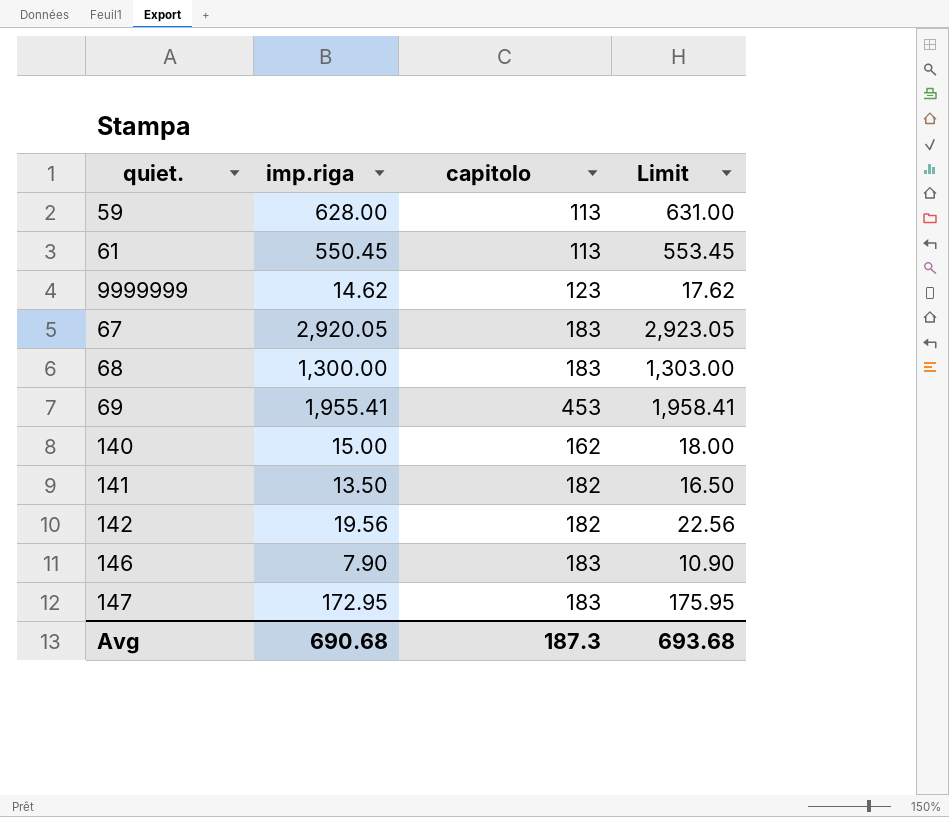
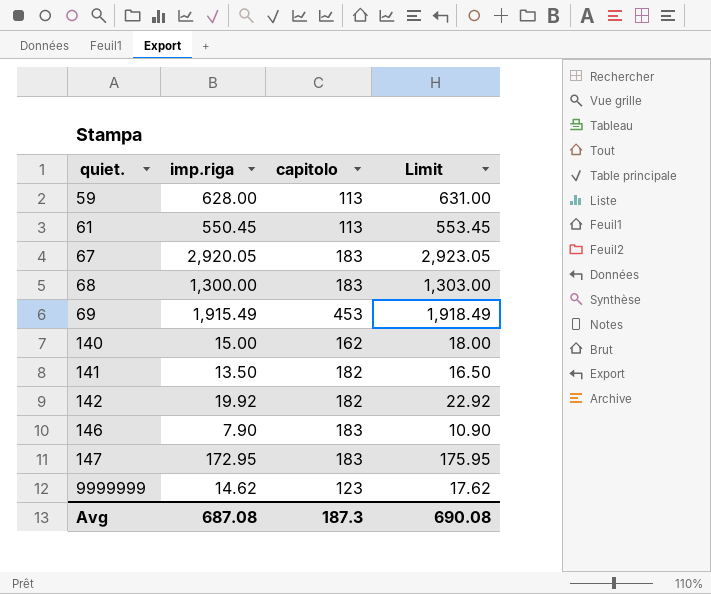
row order: none -> quiet. ascending
69 | imp.riga: 1,955.41 -> 1,915.49
69 | Limit: 1,958.41 -> 1,918.49
142 | imp.riga: 19.56 -> 19.92
142 | Limit: 22.56 -> 22.92
Avg | imp.riga: 690.68 -> 687.08
Avg | Limit: 693.68 -> 690.08

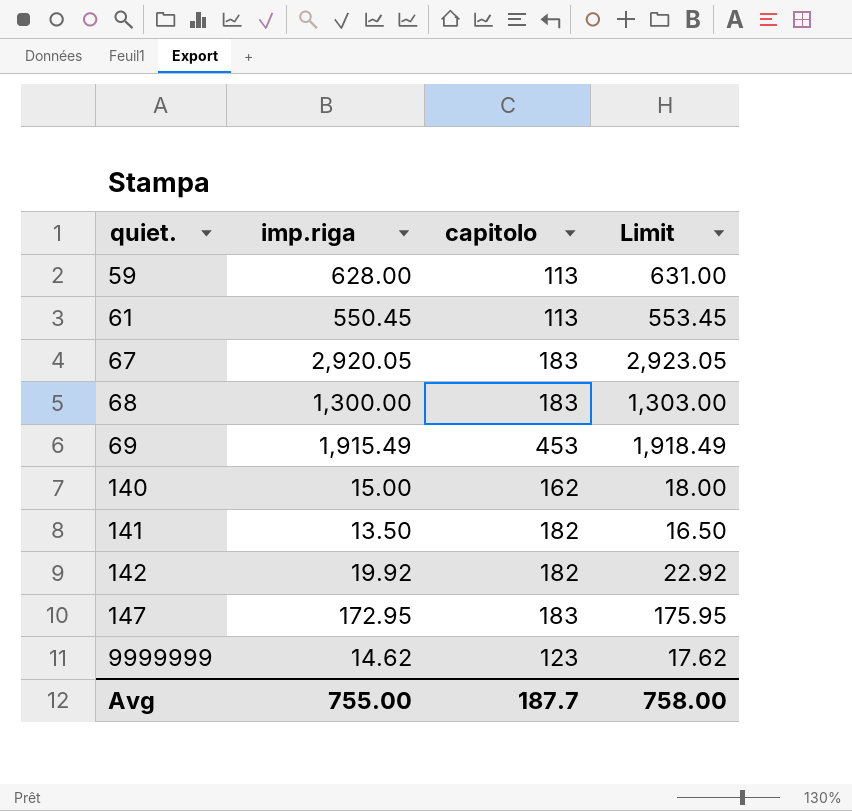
row 146: 7.90 | 183 | 10.90 -> none
Avg | imp.riga: 687.08 -> 755.00
Avg | capitolo: 187.3 -> 187.7
Avg | Limit: 690.08 -> 758.00

